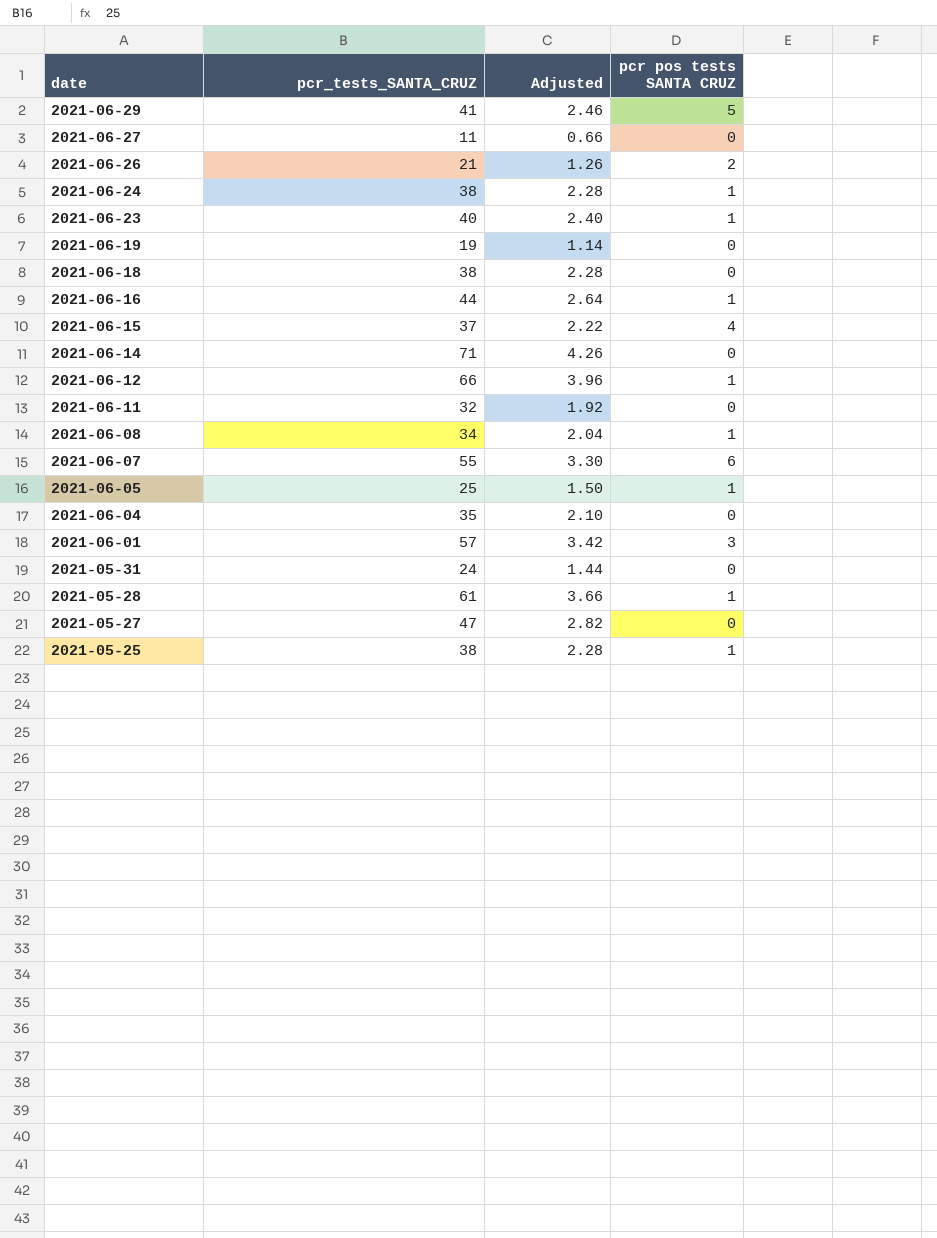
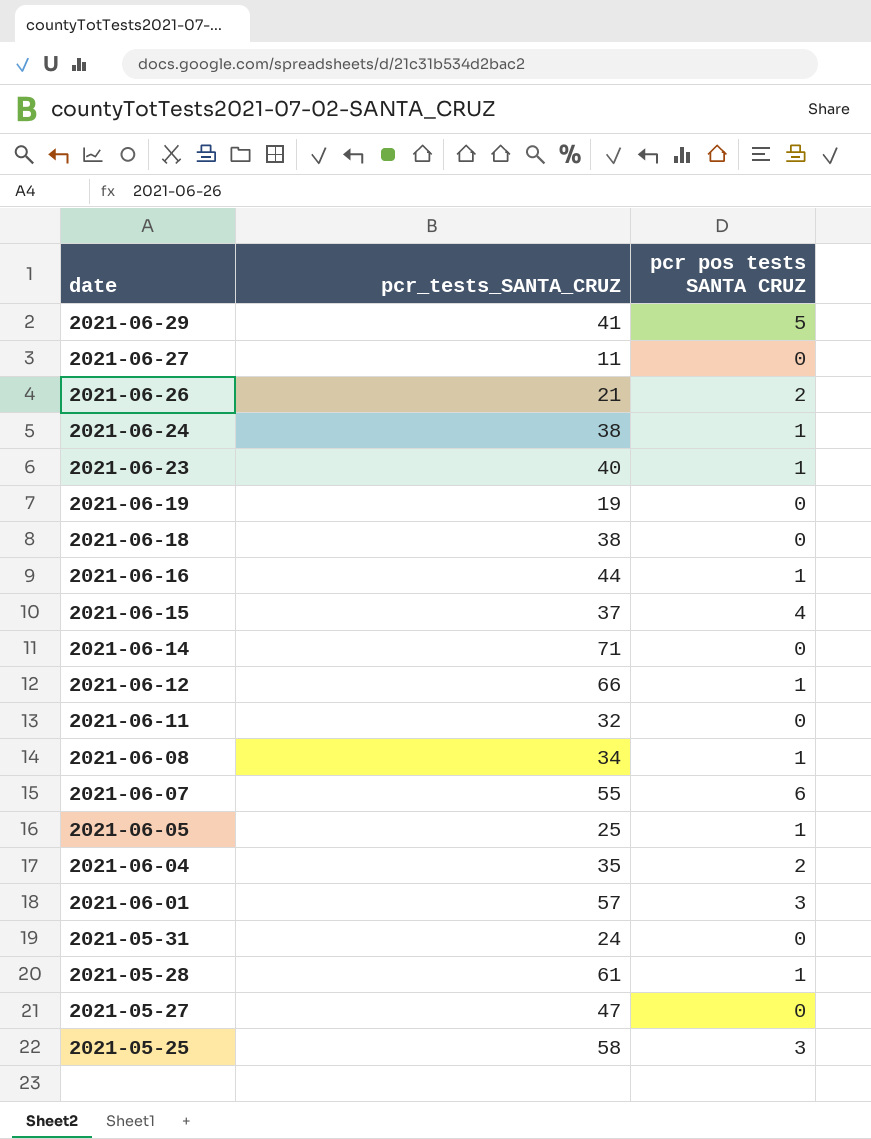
column Adjusted | formula: [pcr_tests_SANTA_CRUZ] * 0.06 -> none
2021-06-04 | pcr pos tests SANTA CRUZ: 0 -> 2
2021-05-25 | pcr_tests_SANTA_CRUZ: 38 -> 58
2021-05-25 | pcr pos tests SANTA CRUZ: 1 -> 3

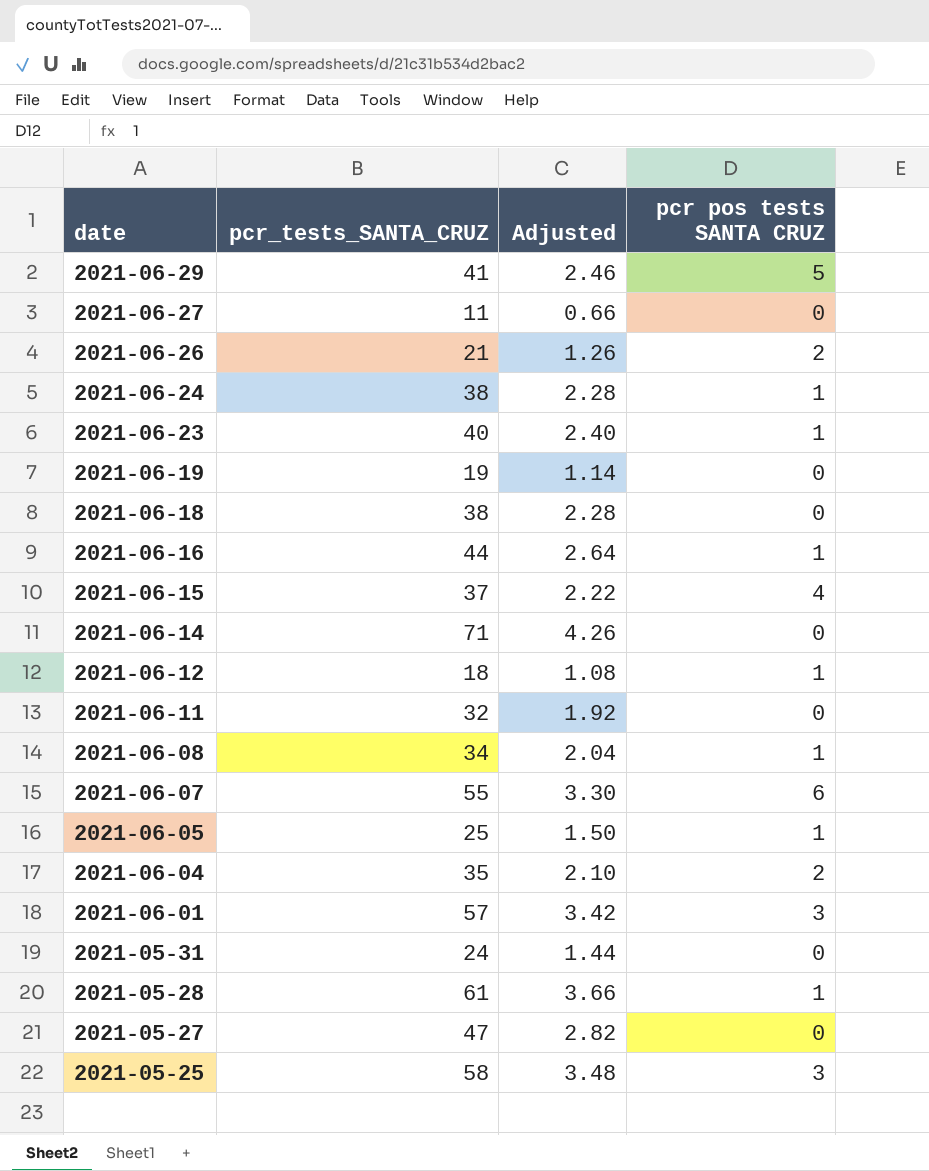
column Adjusted | formula: none -> [pcr_tests_SANTA_CRUZ] * 0.06
2021-06-12 | pcr_tests_SANTA_CRUZ: 66 -> 18

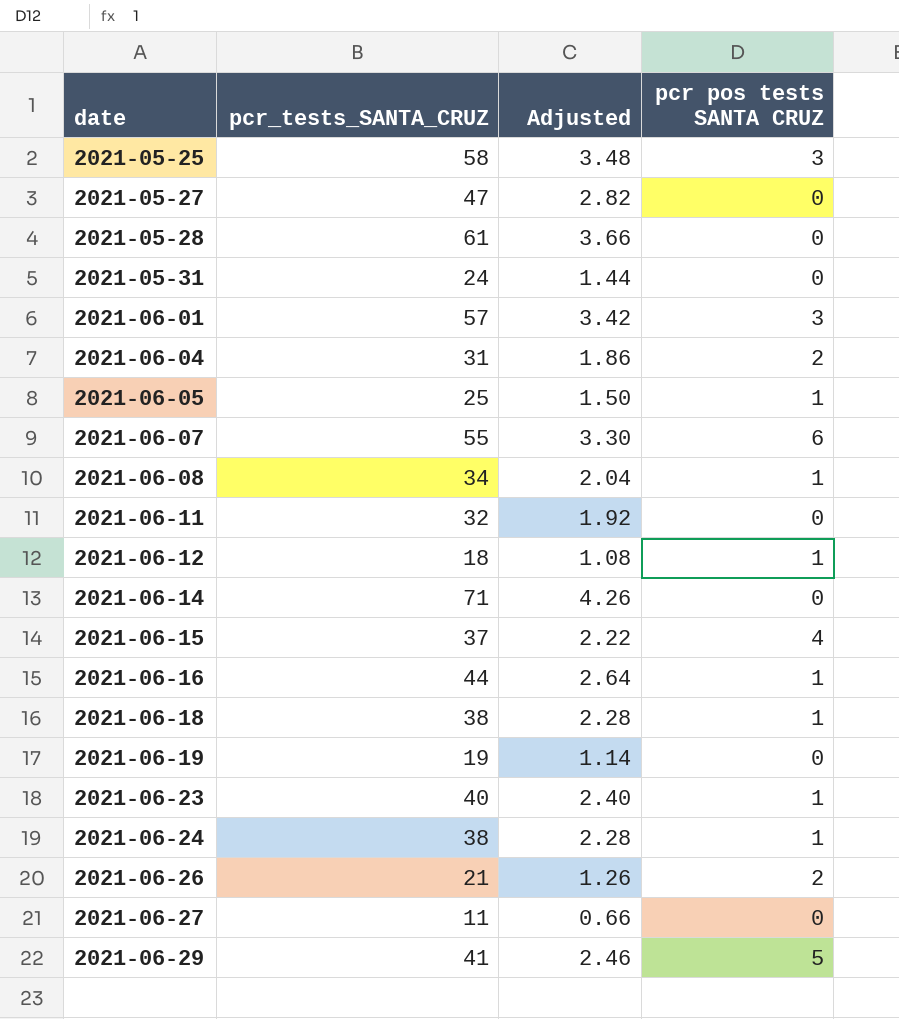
row order: date descending -> date ascending
2021-05-28 | pcr pos tests SANTA CRUZ: 1 -> 0
2021-06-04 | pcr_tests_SANTA_CRUZ: 35 -> 31
2021-06-04 | Adjusted: 2.10 -> 1.86
2021-06-18 | pcr pos tests SANTA CRUZ: 0 -> 1

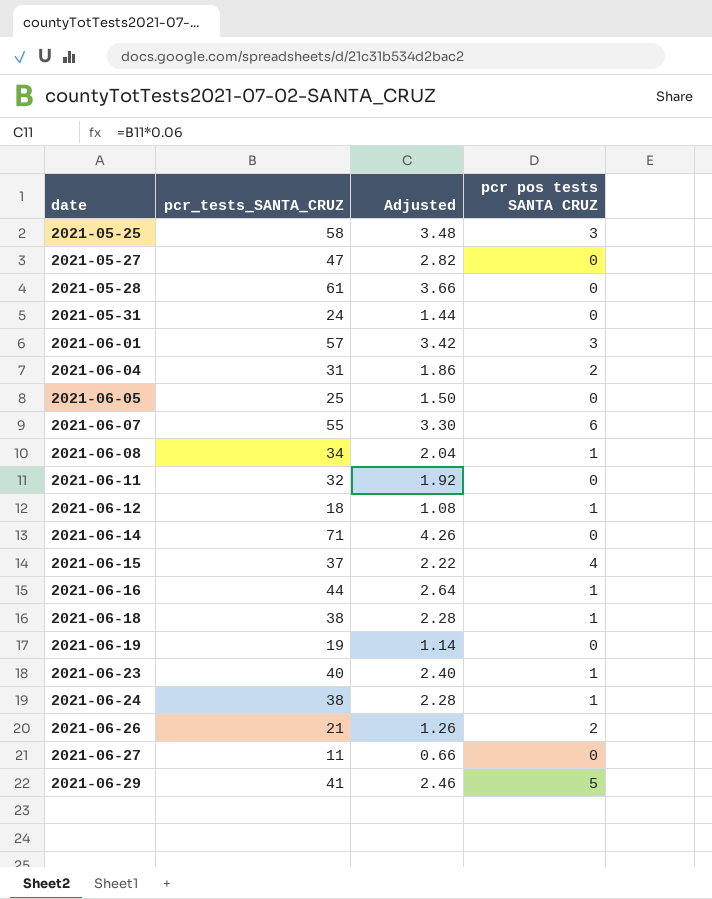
2021-06-05 | pcr pos tests SANTA CRUZ: 1 -> 0

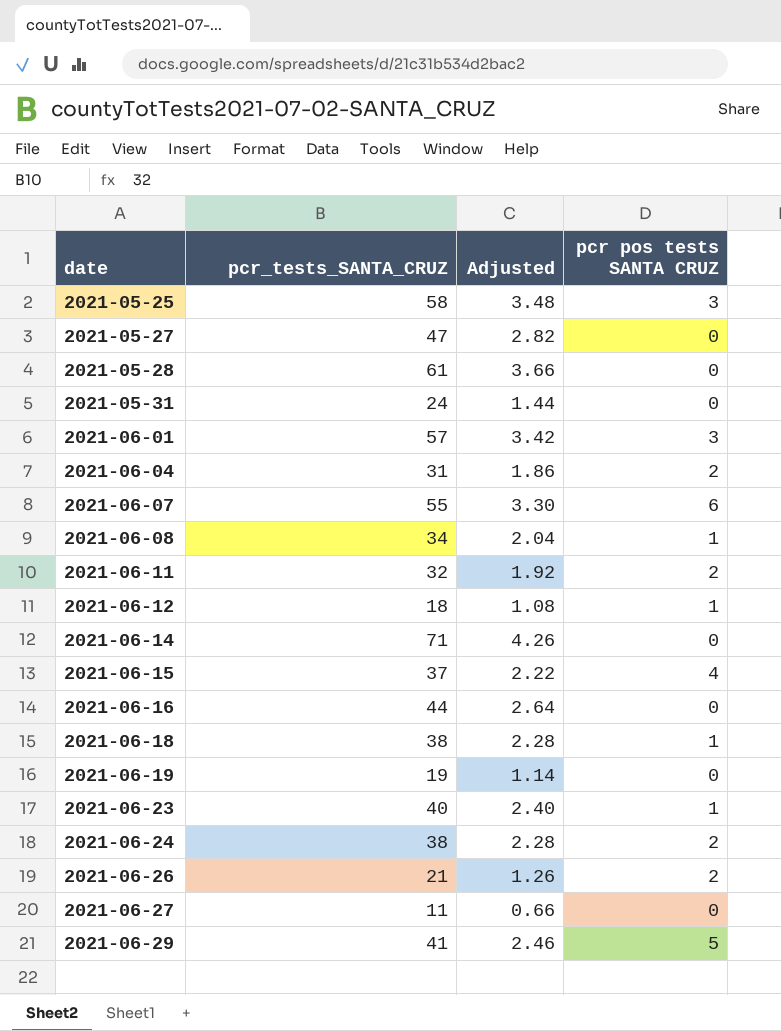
row 2021-06-05: 25 | 1.50 | 0 -> none
2021-06-11 | pcr pos tests SANTA CRUZ: 0 -> 2
2021-06-16 | pcr pos tests SANTA CRUZ: 1 -> 0
2021-06-24 | pcr pos tests SANTA CRUZ: 1 -> 2

